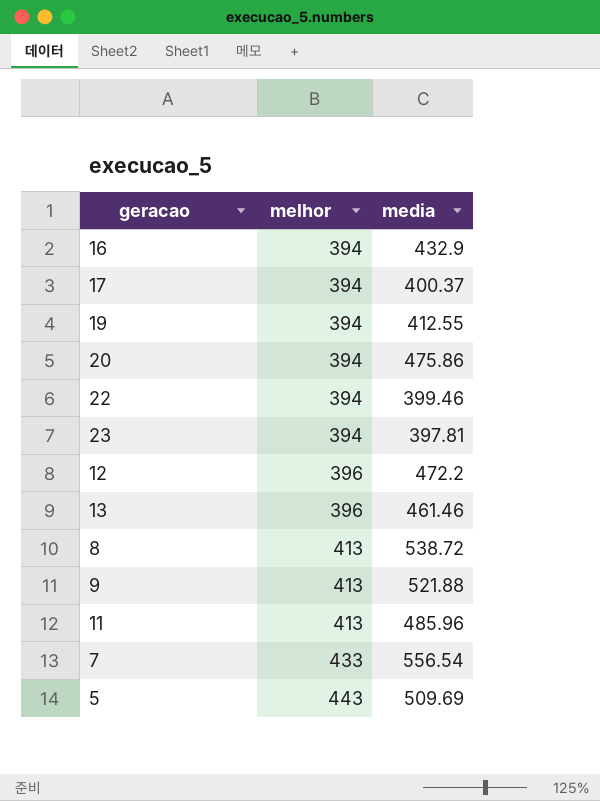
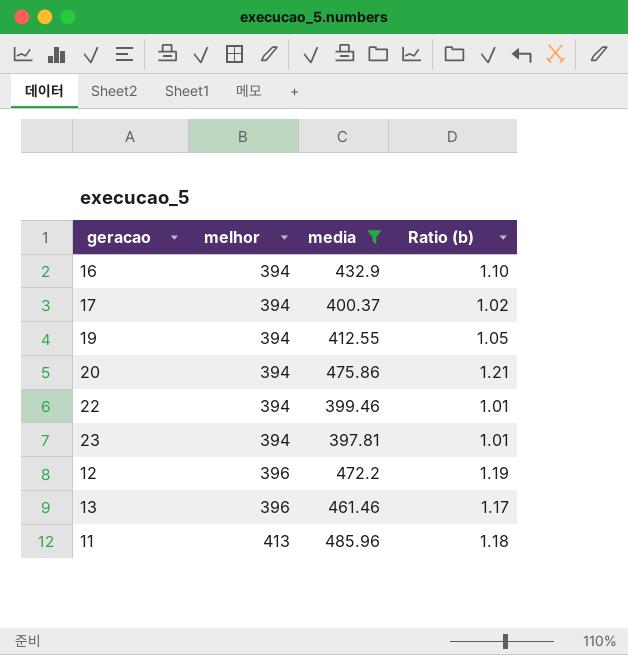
filter: none -> media <= 485.96
column Ratio (b) | formula: none -> [media] / [melhor]

